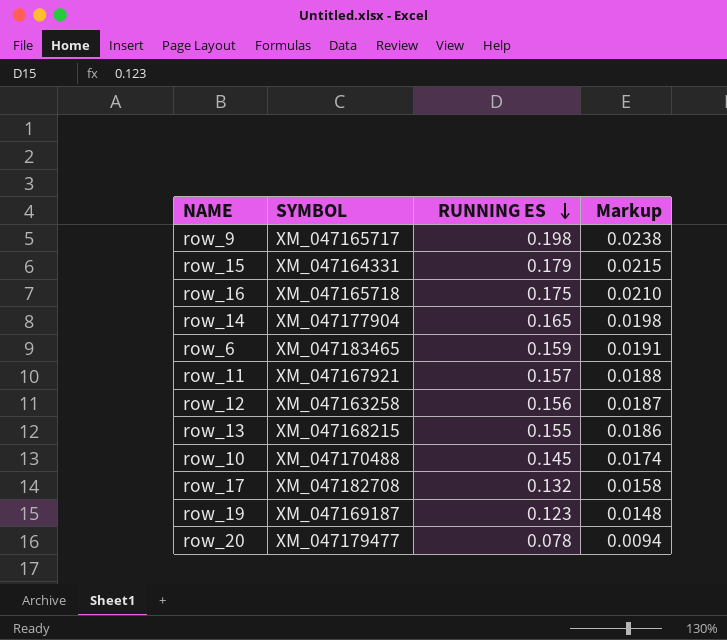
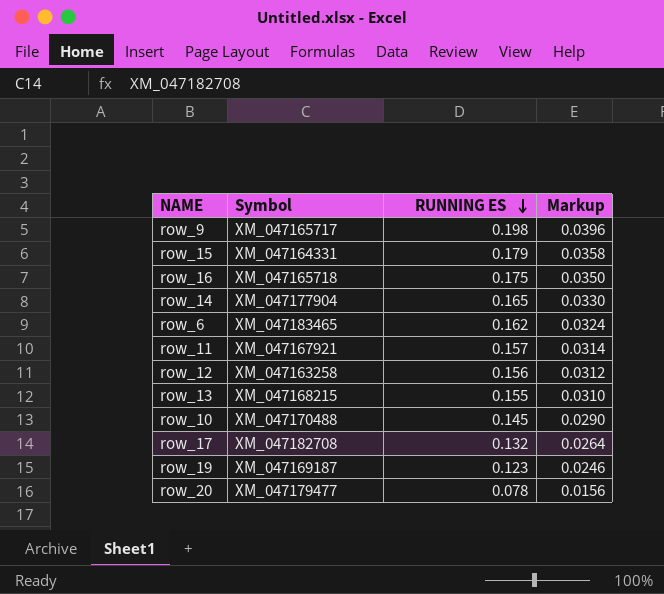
column name: SYMBOL -> Symbol
column Markup | formula: [RUNNING ES] * 0.12 -> [RUNNING ES] * 0.2
row_6 | RUNNING ES: 0.159 -> 0.162

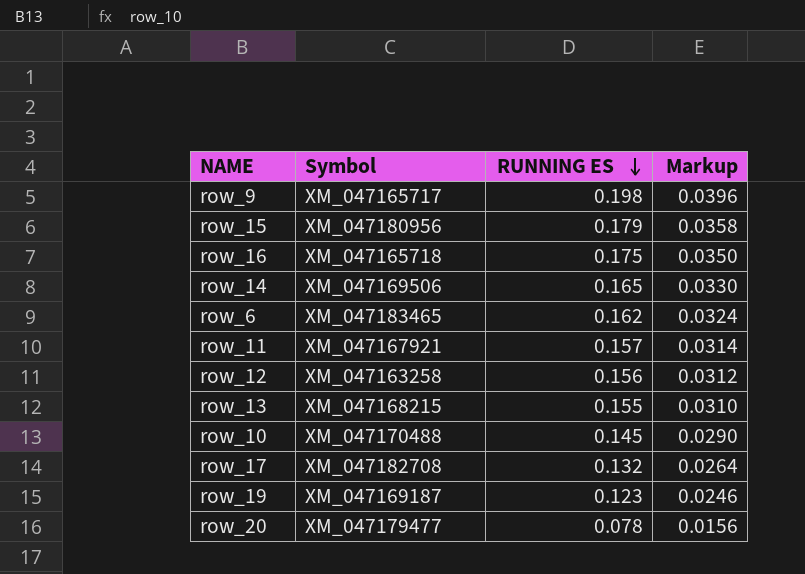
row_15 | Symbol: XM_047164331 -> XM_047180956
row_14 | Symbol: XM_047177904 -> XM_047169506

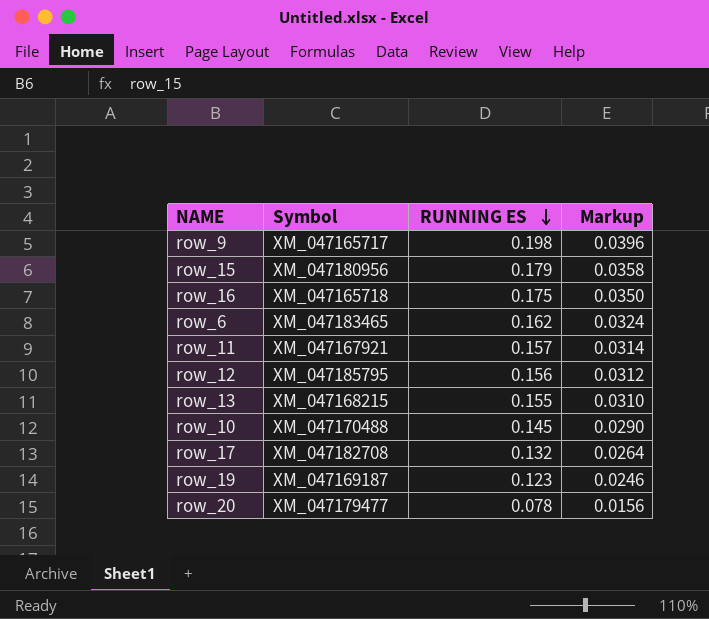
row row_14: XM_047169506 | 0.165 | 0.0330 -> none
row_12 | Symbol: XM_047163258 -> XM_047185795

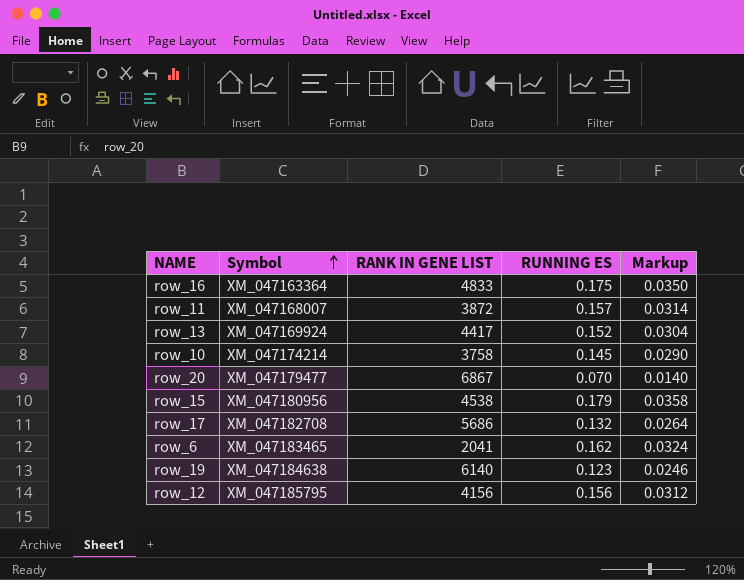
row order: RUNNING ES descending -> Symbol ascending
column RANK IN GENE LIST | position: none -> 3
row row_9: XM_047165717 | 0.198 | 0.0396 -> none
row_16 | Symbol: XM_047165718 -> XM_047163364
row_11 | Symbol: XM_047167921 -> XM_047168007
row_13 | Symbol: XM_047168215 -> XM_047169924
row_13 | RUNNING ES: 0.155 -> 0.152
row_13 | Markup: 0.0310 -> 0.0304
row_10 | Symbol: XM_047170488 -> XM_047174214
row_20 | RUNNING ES: 0.078 -> 0.070
row_20 | Markup: 0.0156 -> 0.0140
row_19 | Symbol: XM_047169187 -> XM_047184638

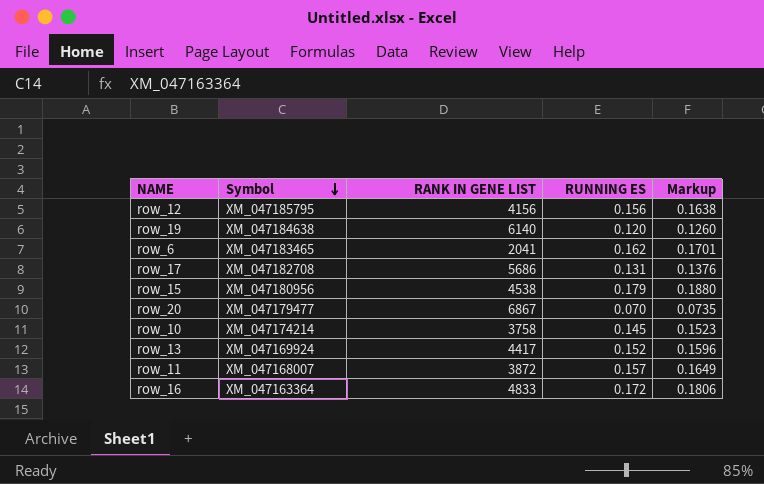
row order: Symbol ascending -> Symbol descending
column Markup | formula: [RUNNING ES] * 0.2 -> [RUNNING ES] * 1.05
row_19 | RUNNING ES: 0.123 -> 0.120
row_17 | RUNNING ES: 0.132 -> 0.131
row_16 | RUNNING ES: 0.175 -> 0.172

